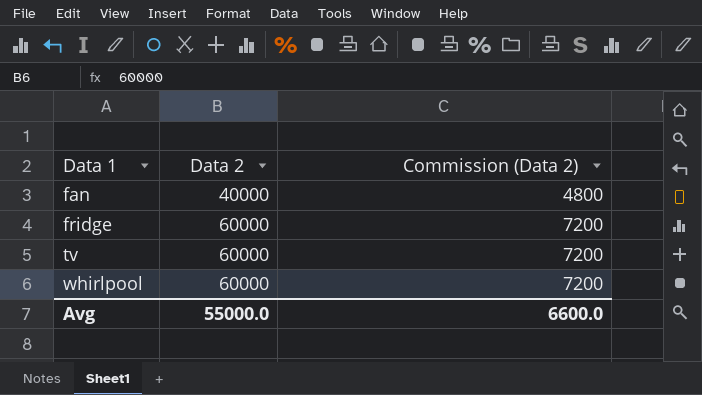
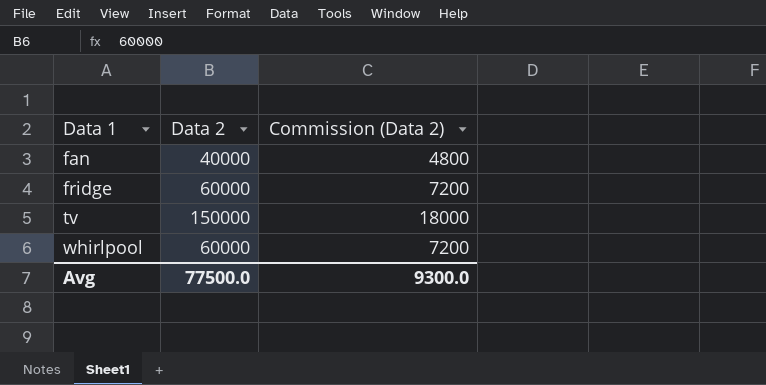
tv | Data 2: 60000 -> 150000
tv | Commission (Data 2): 7200 -> 18000
Avg | Data 2: 55000.0 -> 77500.0
Avg | Commission (Data 2): 6600.0 -> 9300.0

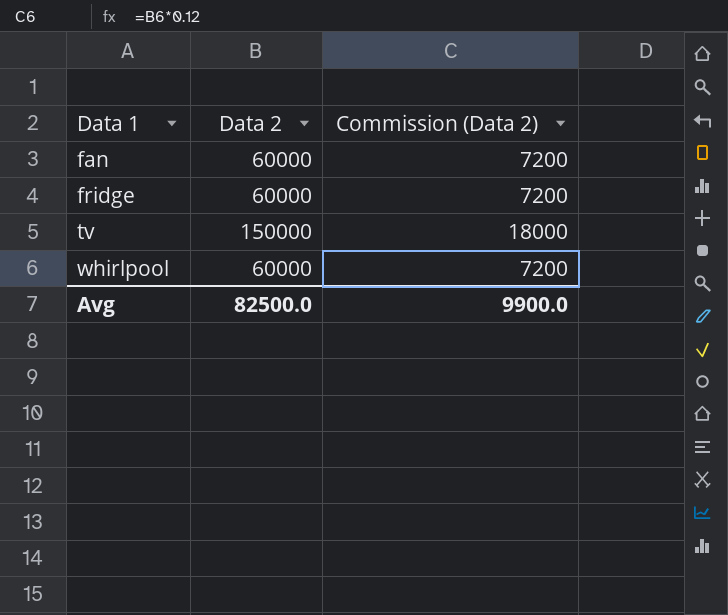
fan | Data 2: 40000 -> 60000
fan | Commission (Data 2): 4800 -> 7200
Avg | Data 2: 77500.0 -> 82500.0
Avg | Commission (Data 2): 9300.0 -> 9900.0

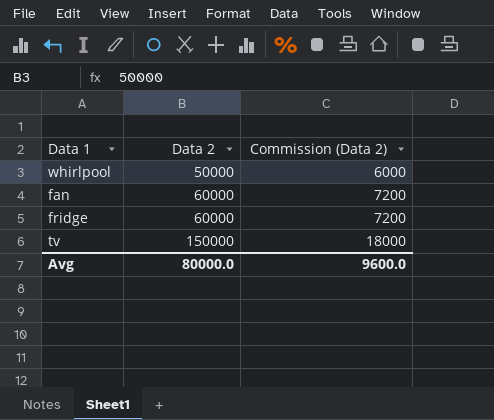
row order: Data 1 ascending -> Data 2 ascending
whirlpool | Data 2: 60000 -> 50000
whirlpool | Commission (Data 2): 7200 -> 6000
Avg | Data 2: 82500.0 -> 80000.0
Avg | Commission (Data 2): 9900.0 -> 9600.0

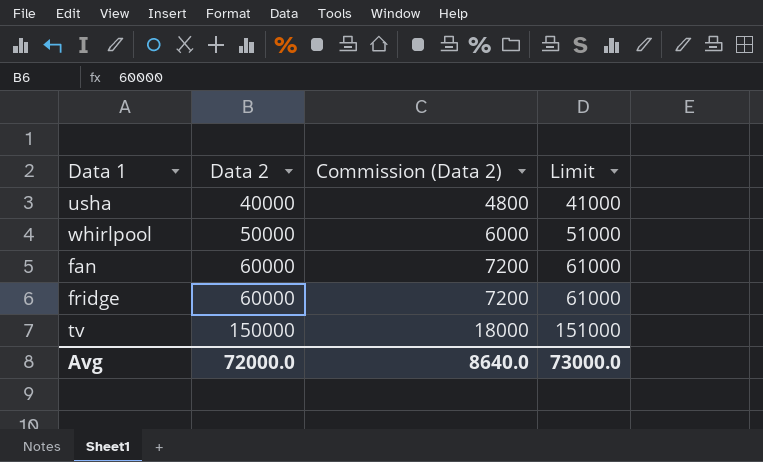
column Limit | formula: none -> [Data 2] + 1000
row usha: none -> 40000 | 4800 | 41000
Avg | Data 2: 80000.0 -> 72000.0
Avg | Commission (Data 2): 9600.0 -> 8640.0

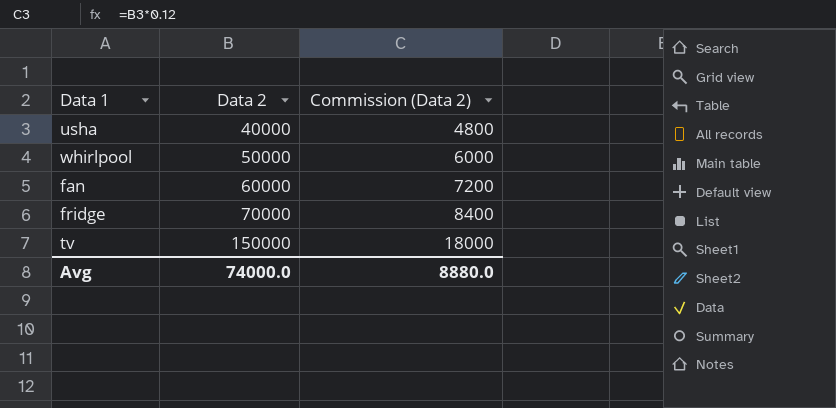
column Limit | formula: [Data 2] + 1000 -> none
fridge | Data 2: 60000 -> 70000
fridge | Commission (Data 2): 7200 -> 8400
Avg | Data 2: 72000.0 -> 74000.0
Avg | Commission (Data 2): 8640.0 -> 8880.0

